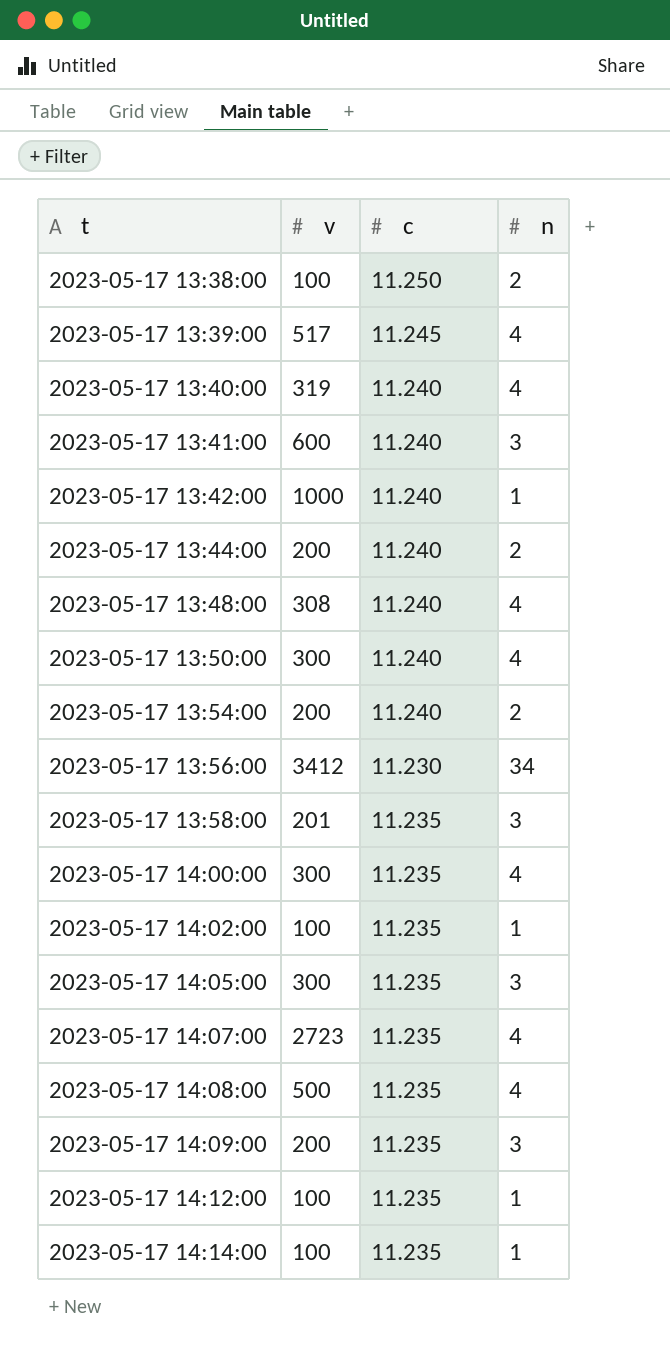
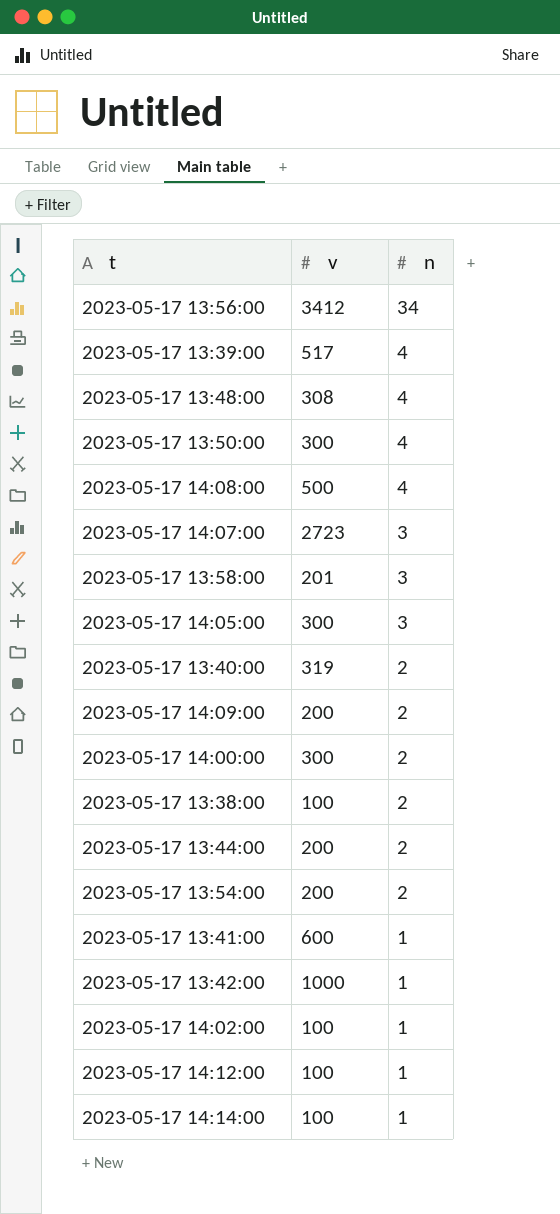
row order: t ascending -> n descending
column c | position: 3 -> none
2023-05-17 14:07:00 | n: 4 -> 3
2023-05-17 13:40:00 | n: 4 -> 2
2023-05-17 14:09:00 | n: 3 -> 2
2023-05-17 14:00:00 | n: 4 -> 2
2023-05-17 13:41:00 | n: 3 -> 1

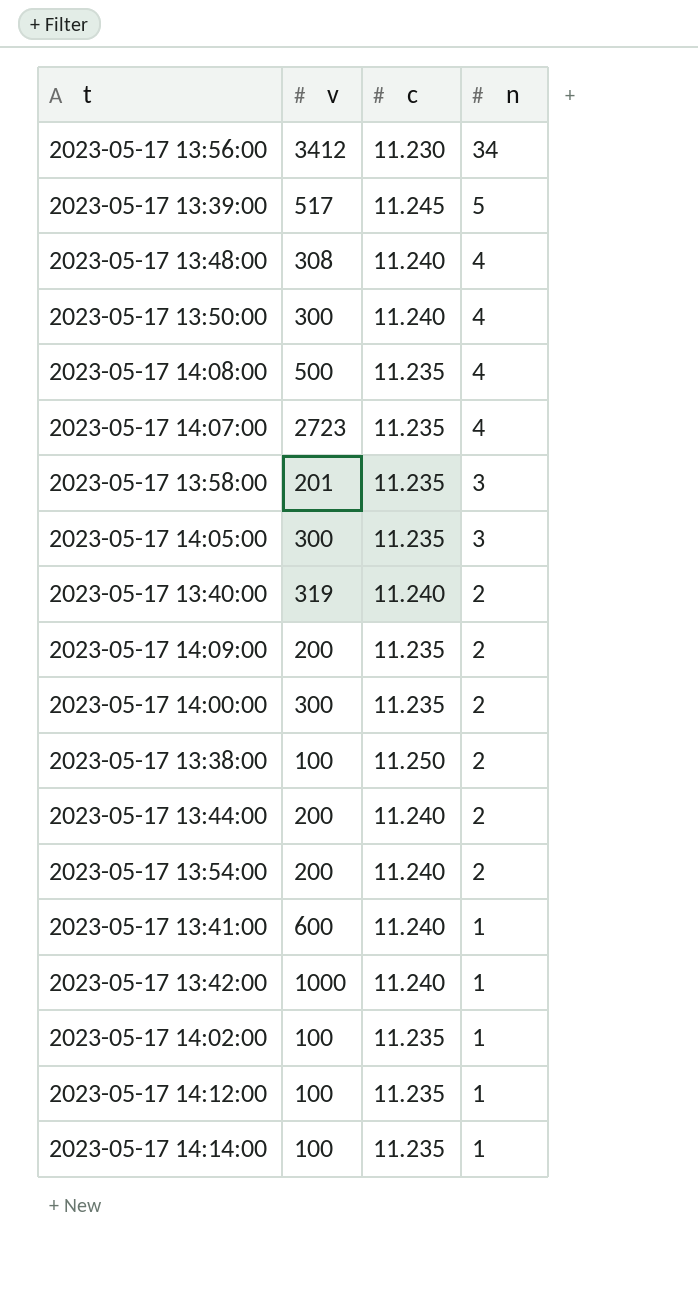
column c | position: none -> 3
2023-05-17 13:39:00 | n: 4 -> 5
2023-05-17 14:07:00 | n: 3 -> 4

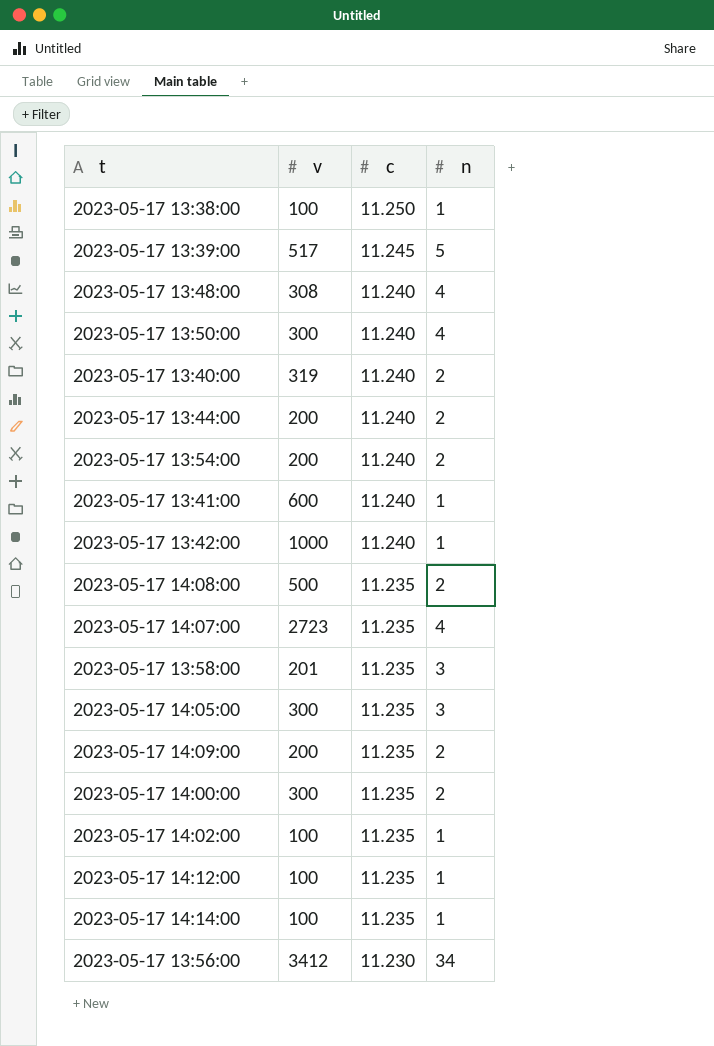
row order: n descending -> c descending
2023-05-17 13:38:00 | n: 2 -> 1
2023-05-17 14:08:00 | n: 4 -> 2

